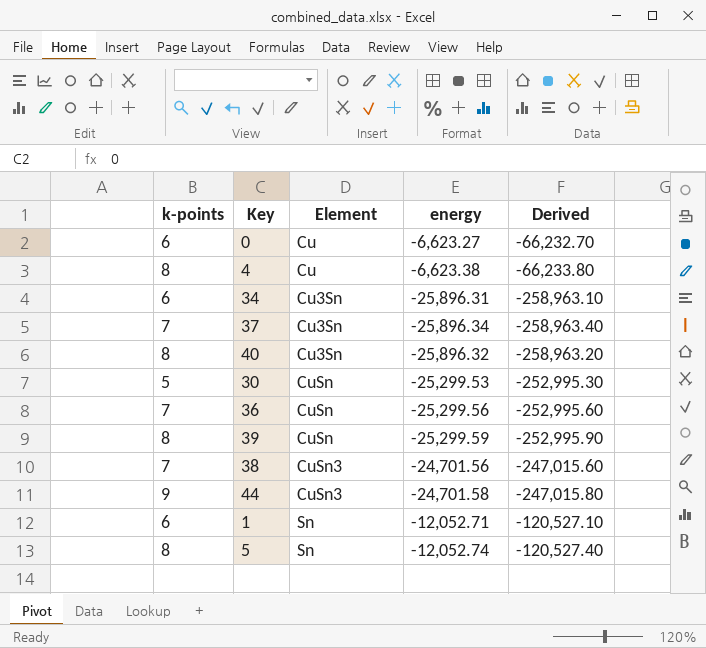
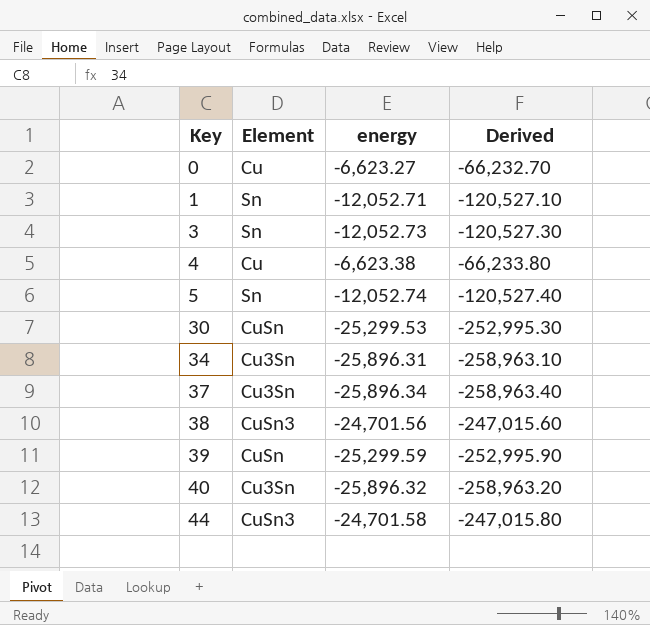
row order: Element ascending -> Key ascending
column k-points | position: 1 -> none
row 36: 7 | CuSn | -25,299.56 | -252,995.60 -> none
row 3: none -> Sn | -12,052.73 | -120,527.30

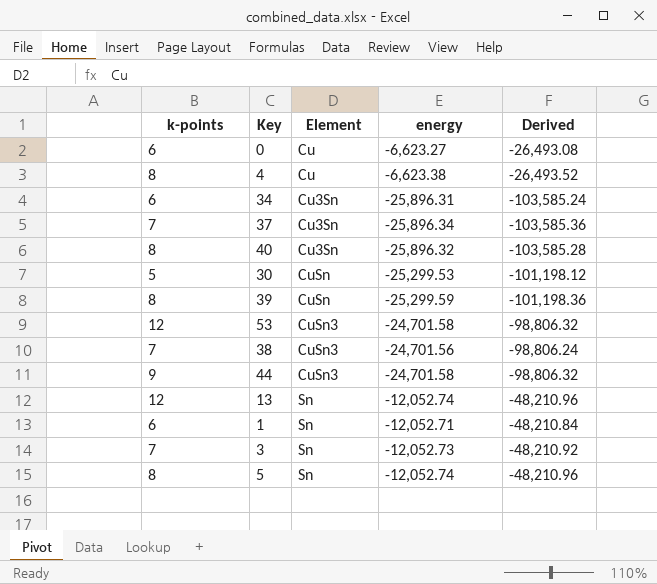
row order: Key ascending -> Element ascending
column k-points | position: none -> 1
column Derived | formula: [energy] * 10 -> [energy] * 4
row 53: none -> 12 | CuSn3 | -24,701.58 | -98,806.32
row 13: none -> 12 | Sn | -12,052.74 | -48,210.96

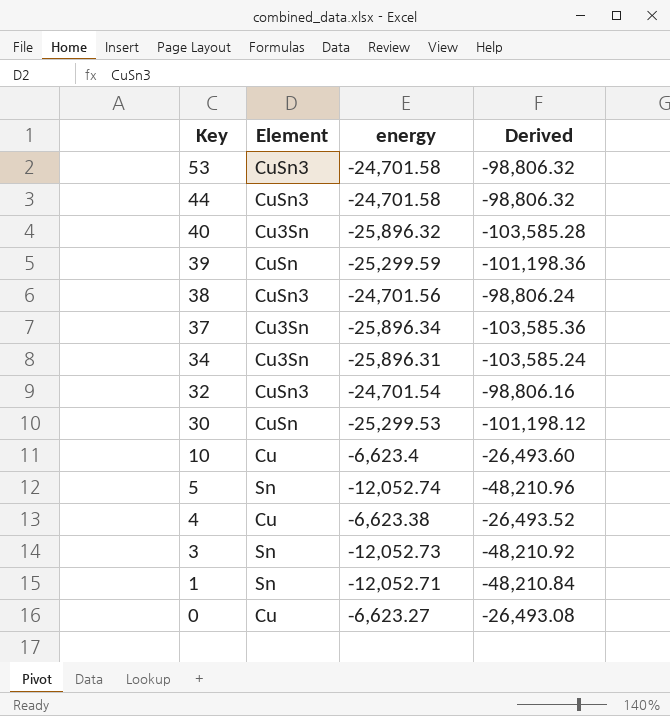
row order: Element ascending -> Key descending
column k-points | position: 1 -> none
row 13: 12 | Sn | -12,052.74 | -48,210.96 -> none
row 32: none -> CuSn3 | -24,701.54 | -98,806.16
row 10: none -> Cu | -6,623.4 | -26,493.60

